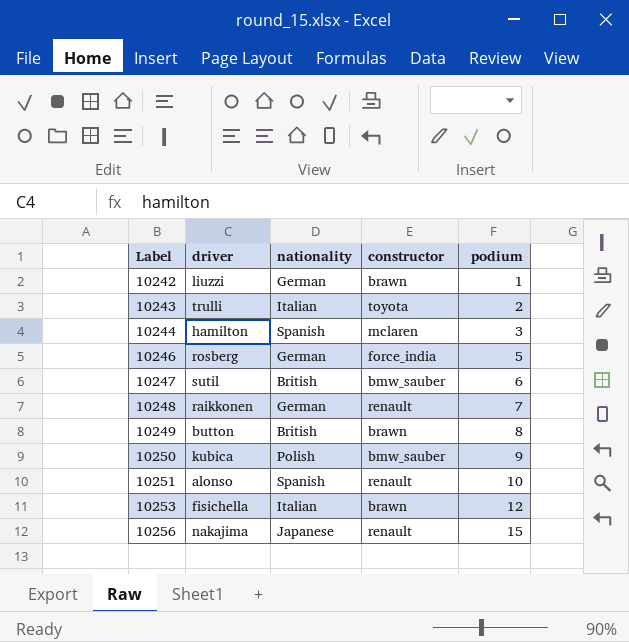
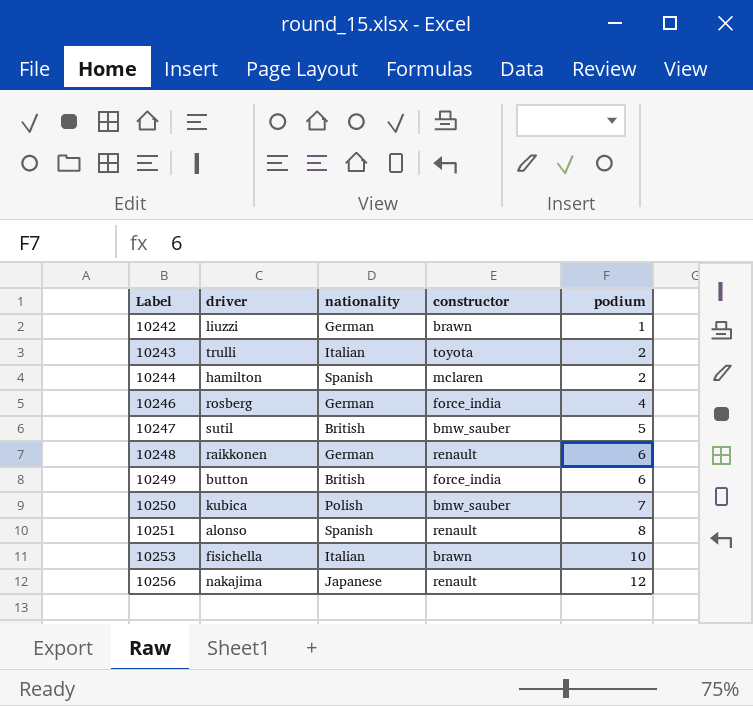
10244 | podium: 3 -> 2
10246 | podium: 5 -> 4
10247 | podium: 6 -> 5
10248 | podium: 7 -> 6
10249 | constructor: brawn -> force_india
10249 | podium: 8 -> 6
10250 | podium: 9 -> 7
10251 | podium: 10 -> 8
10253 | podium: 12 -> 10
10256 | podium: 15 -> 12

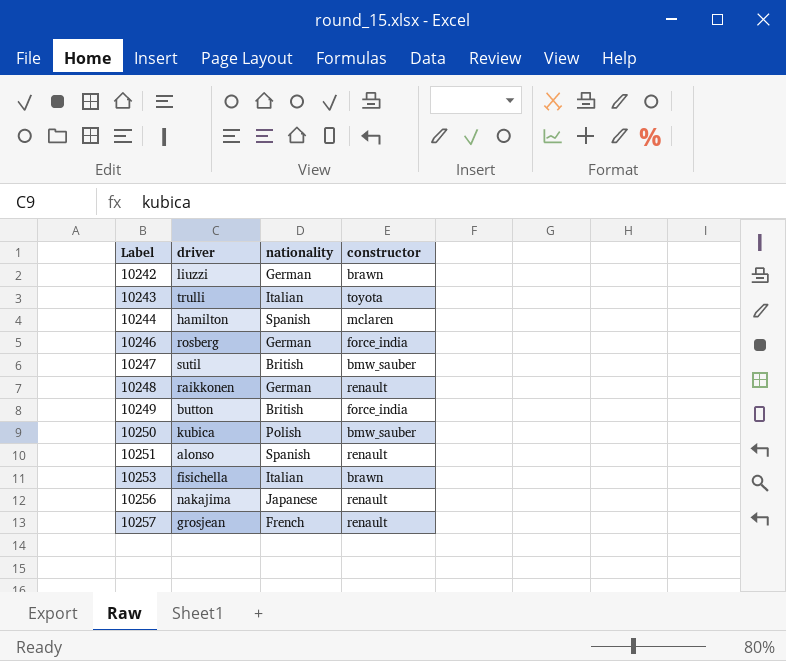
column podium | position: 5 -> none
row 10257: none -> grosjean | French | renault

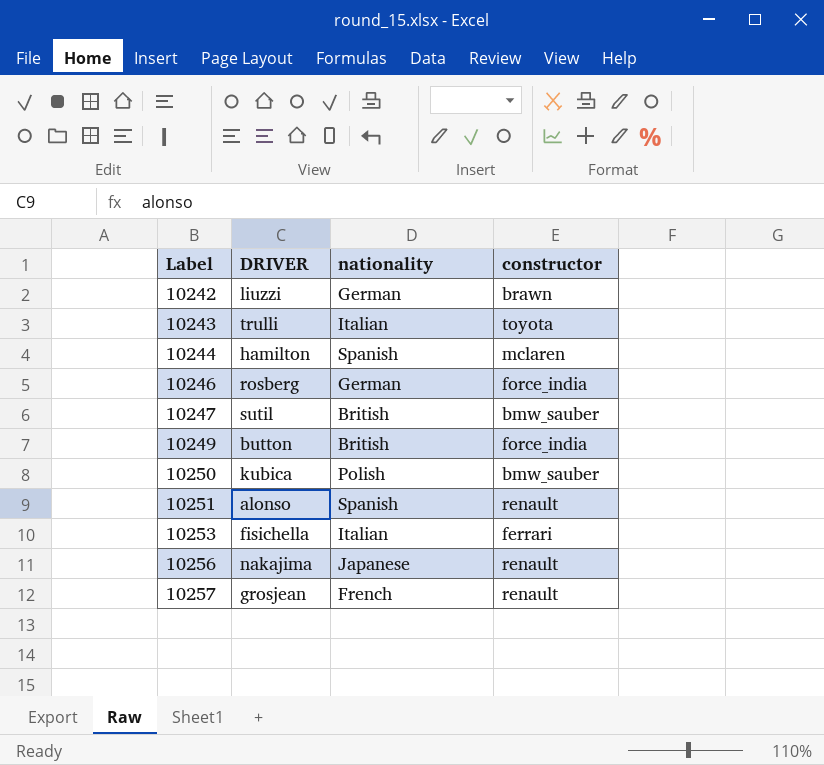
column name: driver -> DRIVER
row 10248: raikkonen | German | renault -> none
10253 | constructor: brawn -> ferrari

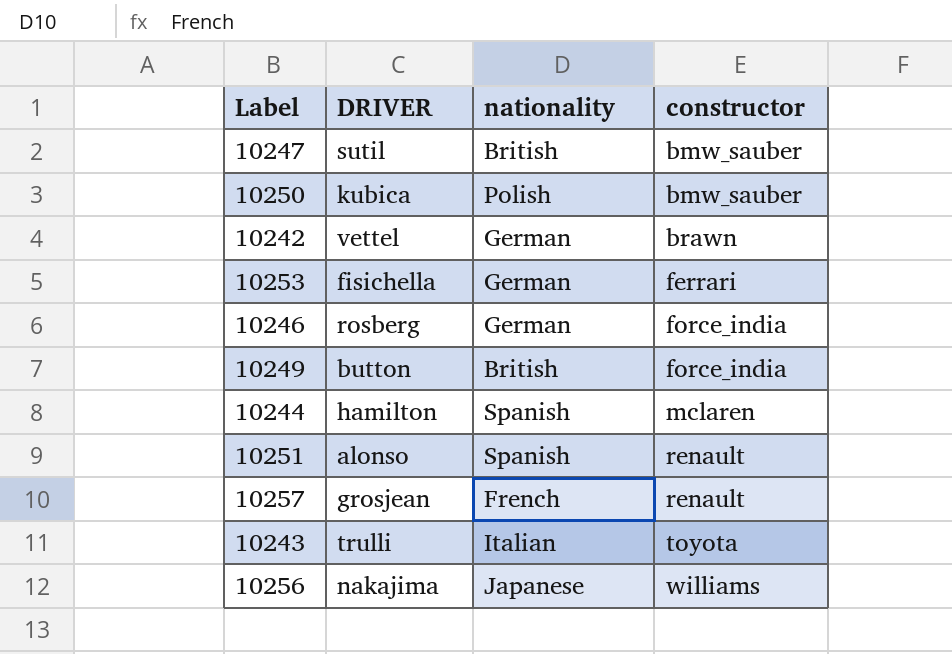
row order: Label ascending -> constructor ascending
10242 | DRIVER: liuzzi -> vettel
10253 | nationality: Italian -> German
10256 | constructor: renault -> williams

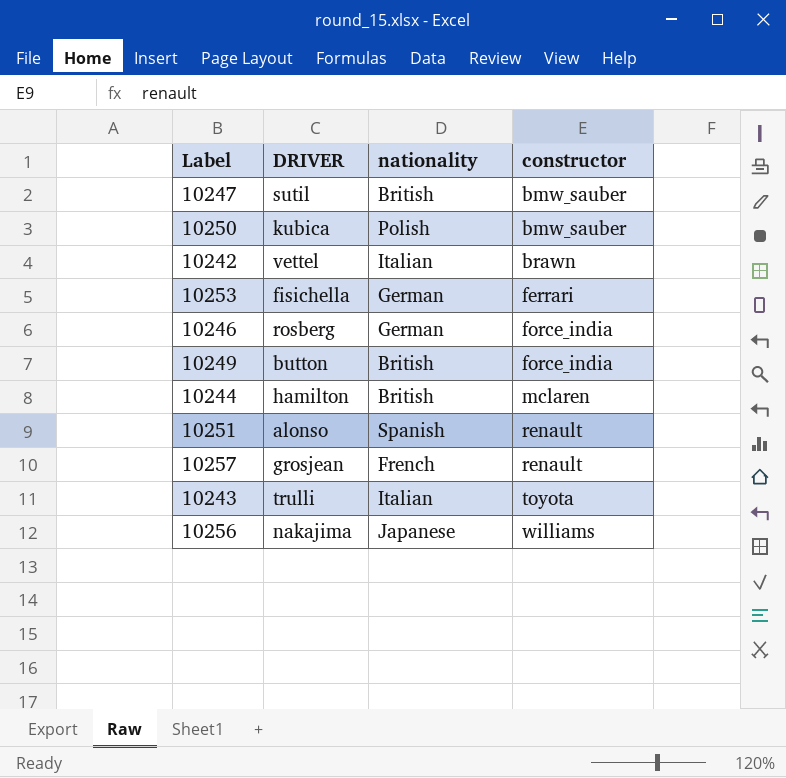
10242 | nationality: German -> Italian
10244 | nationality: Spanish -> British

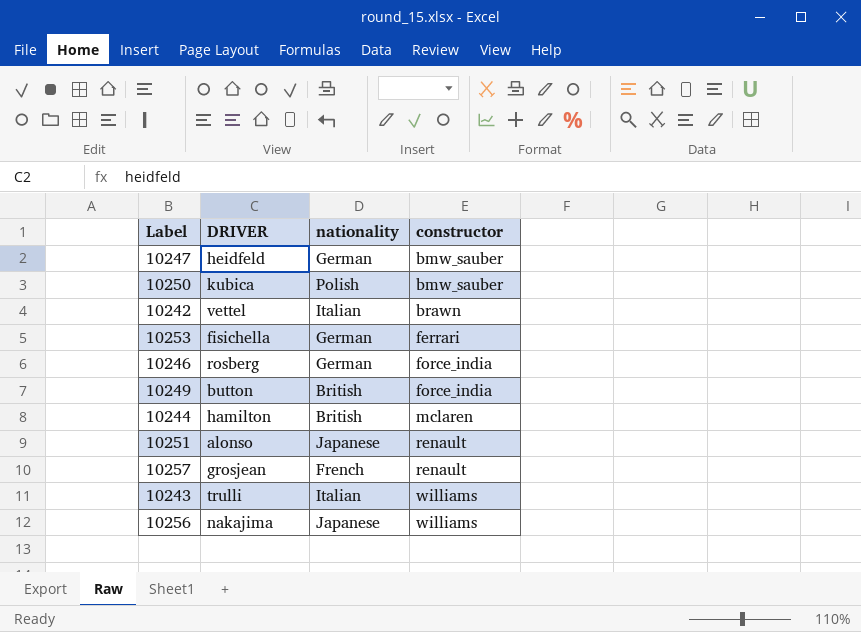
10247 | DRIVER: sutil -> heidfeld
10247 | nationality: British -> German
10251 | nationality: Spanish -> Japanese
10243 | constructor: toyota -> williams

